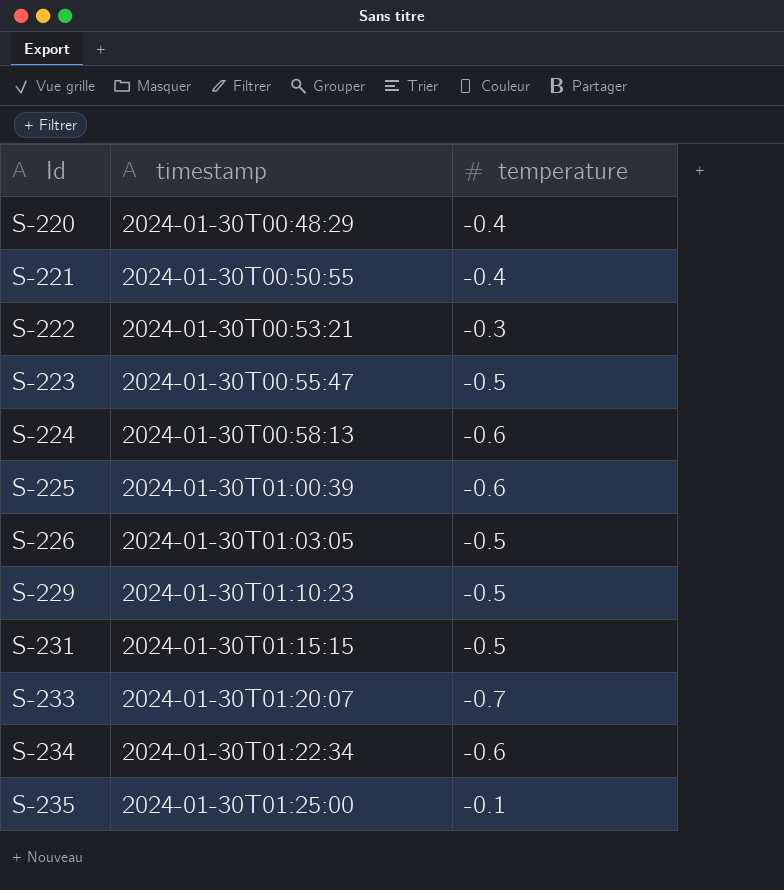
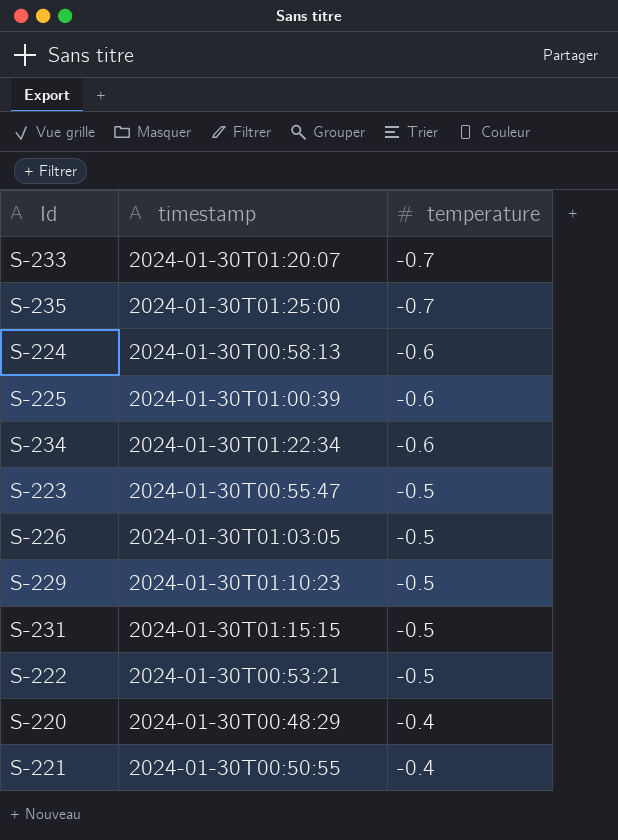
row order: Id ascending -> temperature ascending
S-235 | temperature: -0.1 -> -0.7
S-222 | temperature: -0.3 -> -0.5

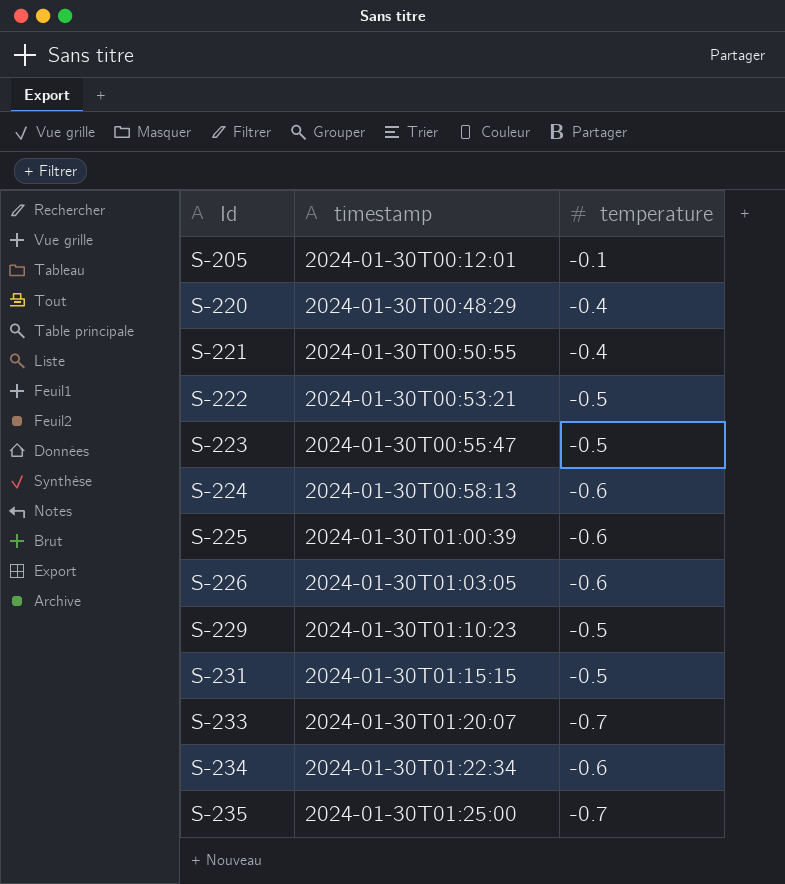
row order: temperature ascending -> Id ascending
row S-205: none -> 2024-01-30T00:12:01 | -0.1
S-226 | temperature: -0.5 -> -0.6

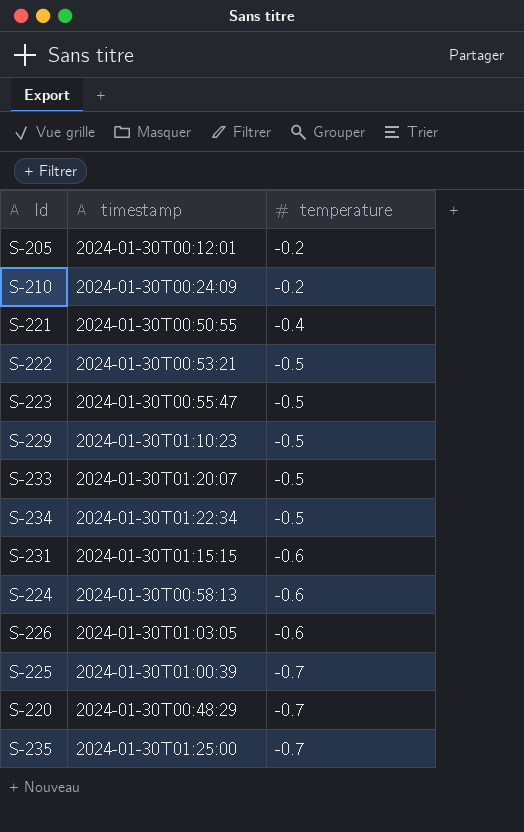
row order: Id ascending -> temperature descending
S-205 | temperature: -0.1 -> -0.2
row S-210: none -> 2024-01-30T00:24:09 | -0.2
S-233 | temperature: -0.7 -> -0.5
S-234 | temperature: -0.6 -> -0.5
S-231 | temperature: -0.5 -> -0.6
S-225 | temperature: -0.6 -> -0.7
S-220 | temperature: -0.4 -> -0.7

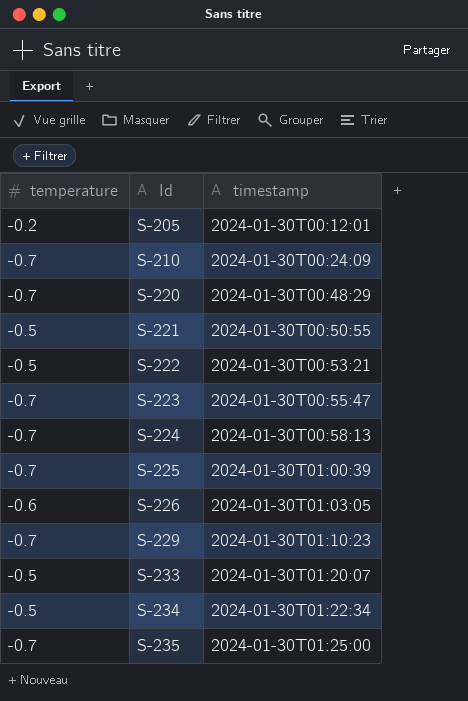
row order: temperature descending -> Id ascending
column temperature | position: 3 -> 1
row S-231: 2024-01-30T01:15:15 | -0.6 -> none
S-210 | temperature: -0.2 -> -0.7
S-221 | temperature: -0.4 -> -0.5
S-223 | temperature: -0.5 -> -0.7
S-224 | temperature: -0.6 -> -0.7
S-229 | temperature: -0.5 -> -0.7

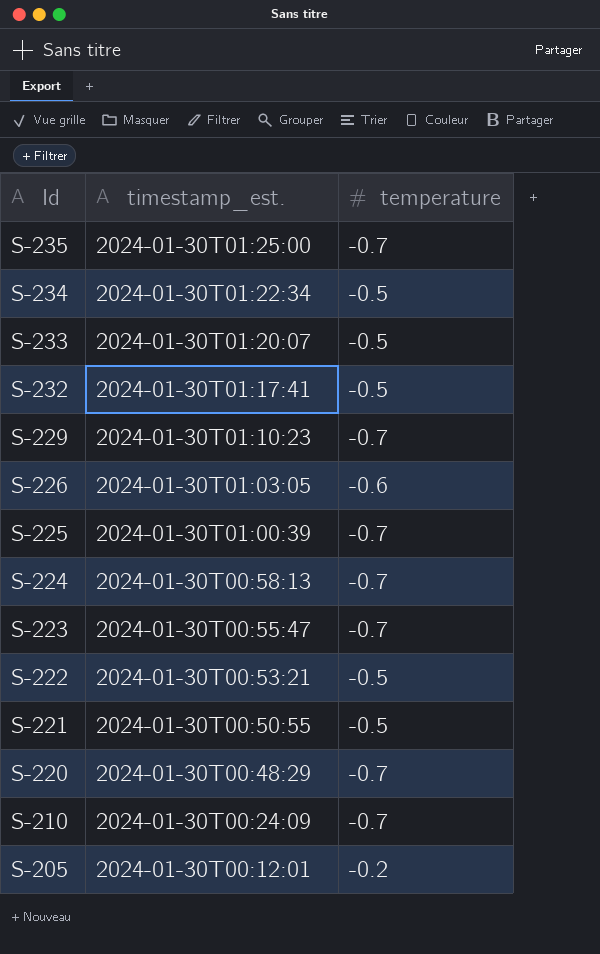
row order: Id ascending -> Id descending
column name: timestamp -> timestamp_est.
column temperature | position: 1 -> 3
row S-232: none -> 2024-01-30T01:17:41 | -0.5

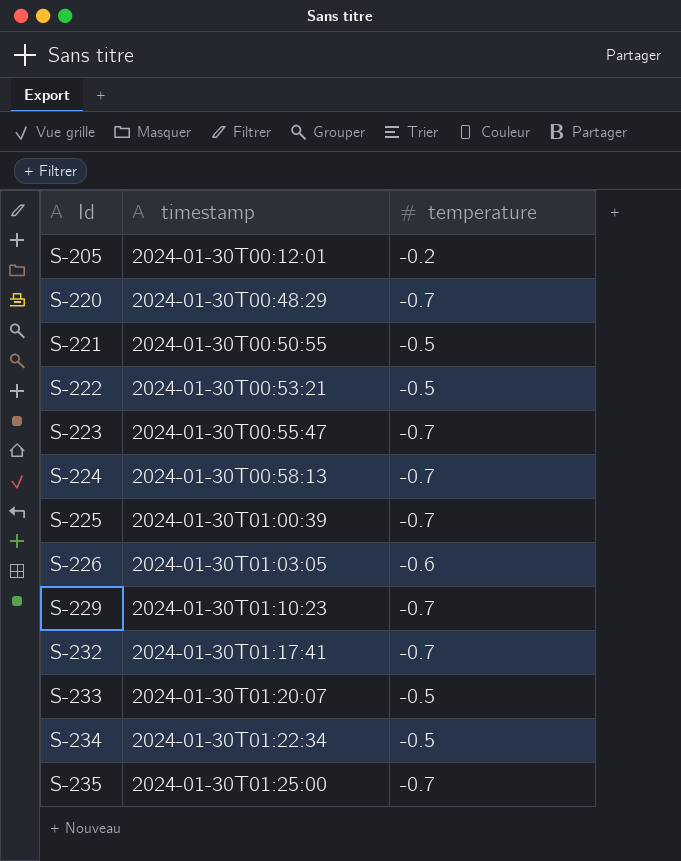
row order: Id descending -> Id ascending
column name: timestamp_est. -> timestamp
row S-210: 2024-01-30T00:24:09 | -0.7 -> none
S-232 | temperature: -0.5 -> -0.7

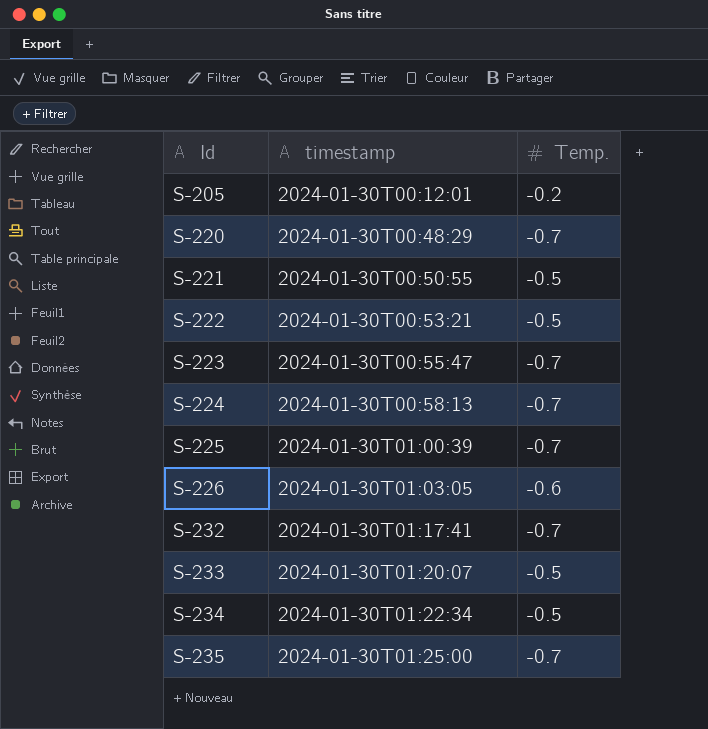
column name: temperature -> Temp.
row S-229: 2024-01-30T01:10:23 | -0.7 -> none

